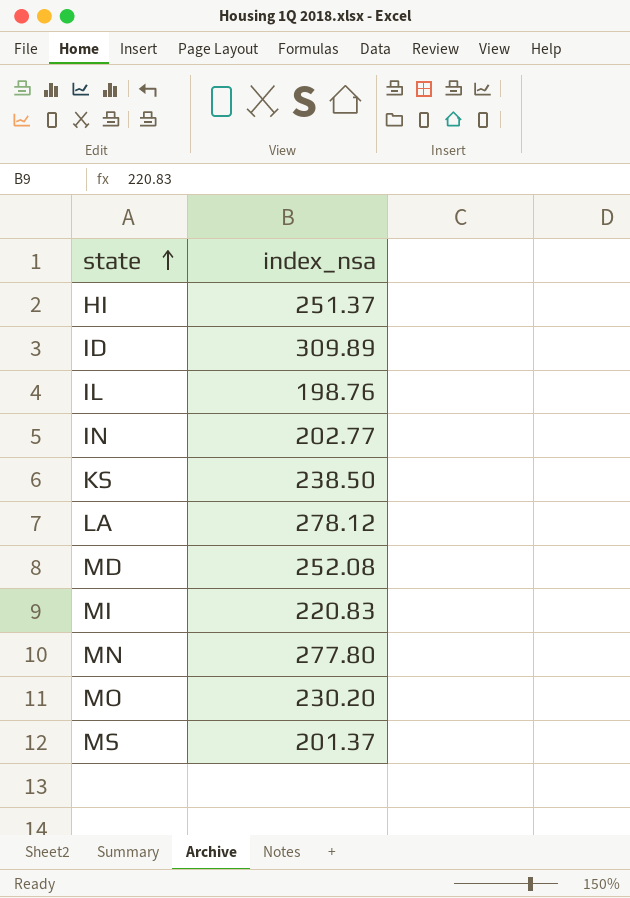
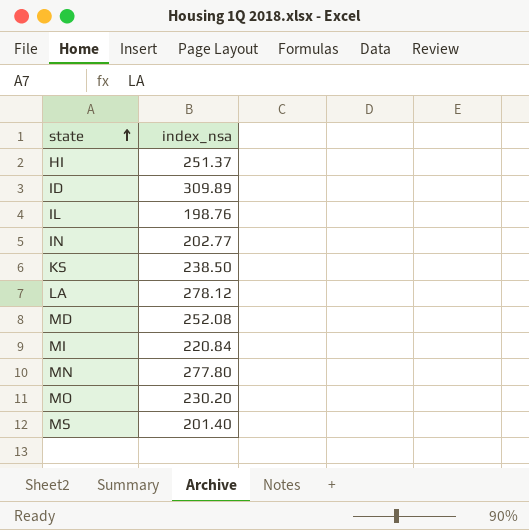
MI | index_nsa: 220.83 -> 220.84
MS | index_nsa: 201.37 -> 201.40

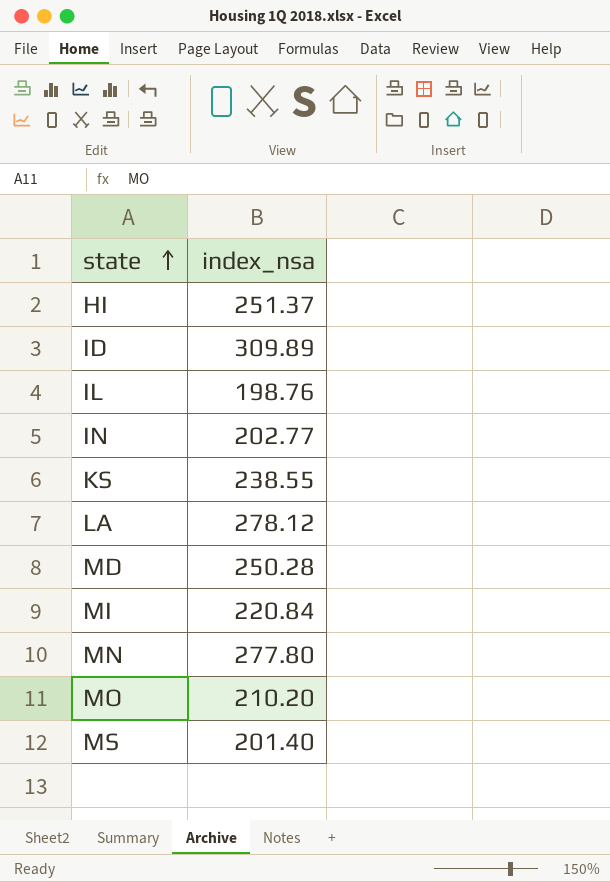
KS | index_nsa: 238.50 -> 238.55
MD | index_nsa: 252.08 -> 250.28
MO | index_nsa: 230.20 -> 210.20

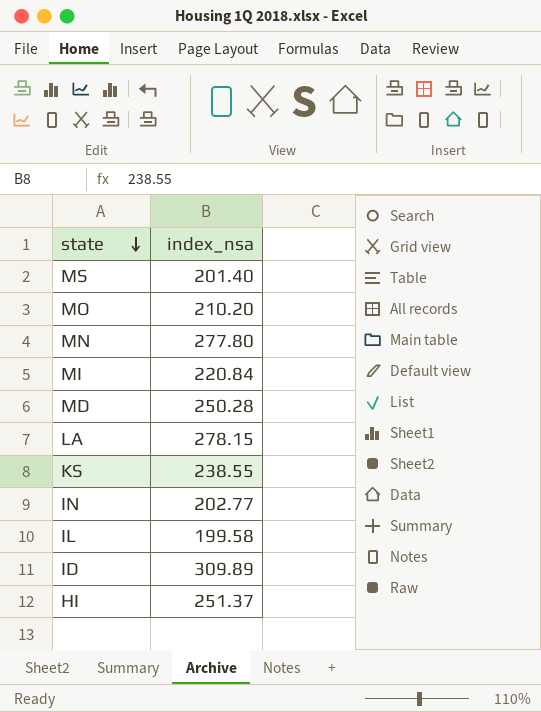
row order: state ascending -> state descending
LA | index_nsa: 278.12 -> 278.15
IL | index_nsa: 198.76 -> 199.58

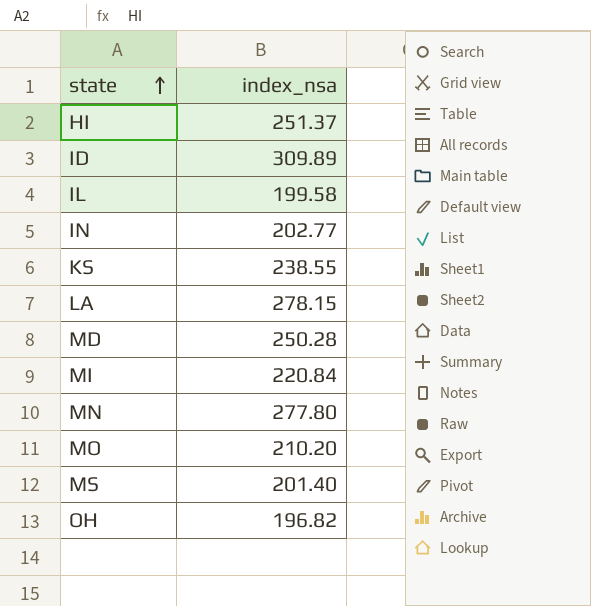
row order: state descending -> state ascending
row OH: none -> 196.82

